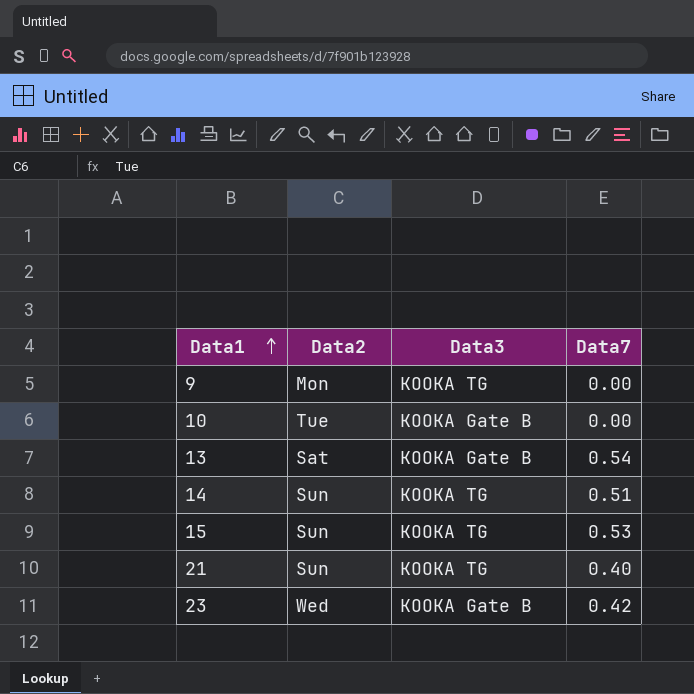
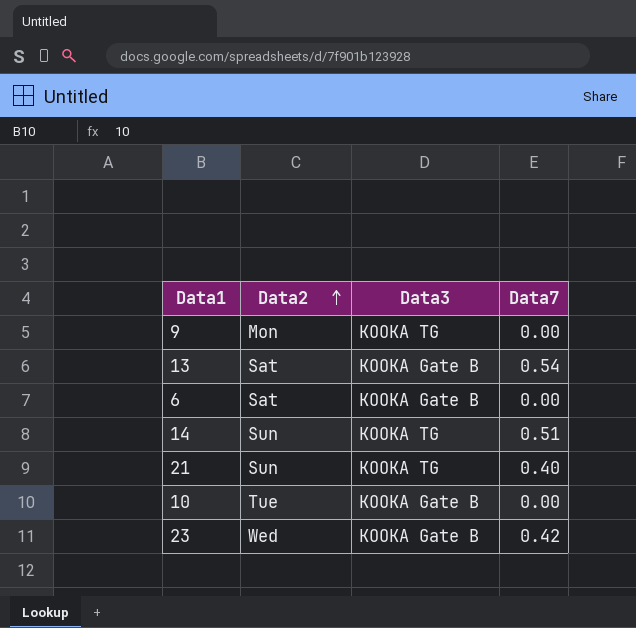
row order: Data1 ascending -> Data2 ascending
row 15: Sun | KOOKA TG | 0.53 -> none
row 6: none -> Sat | KOOKA Gate B | 0.00

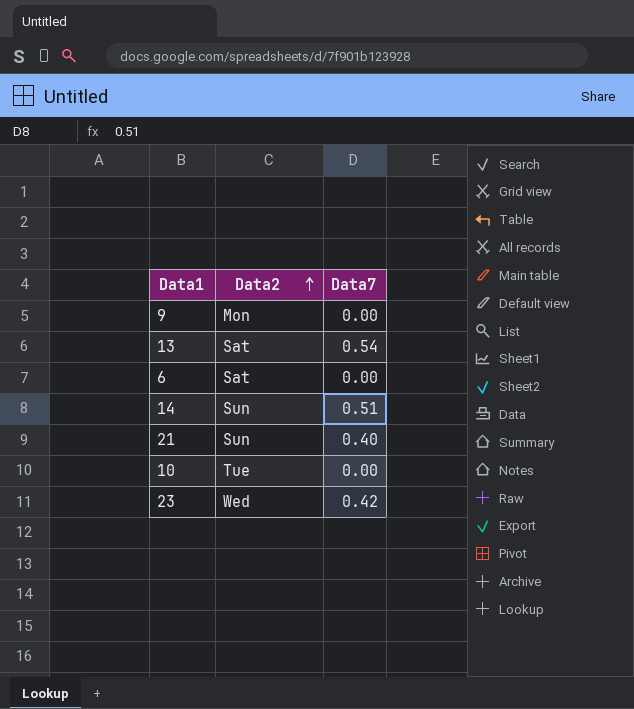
column Data3 | position: 3 -> none

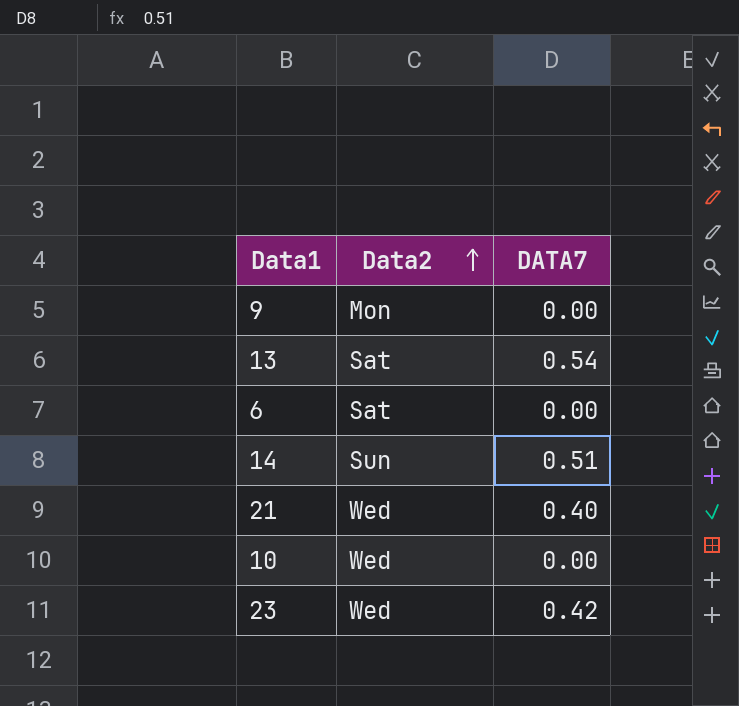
column name: Data7 -> DATA7
21 | Data2: Sun -> Wed
10 | Data2: Tue -> Wed

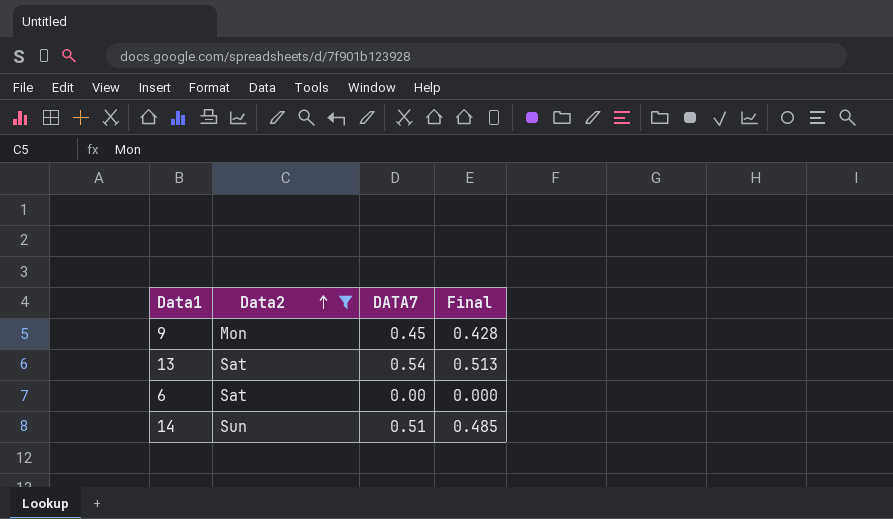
filter: none -> Data2 != Wed
column Final | formula: none -> [DATA7] * 0.95
9 | DATA7: 0.00 -> 0.45

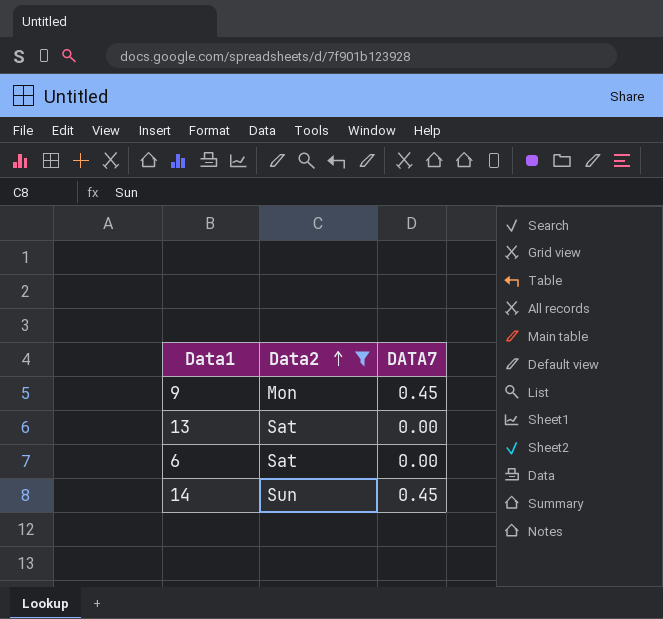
column Final | formula: [DATA7] * 0.95 -> none
13 | DATA7: 0.54 -> 0.00
14 | DATA7: 0.51 -> 0.45

